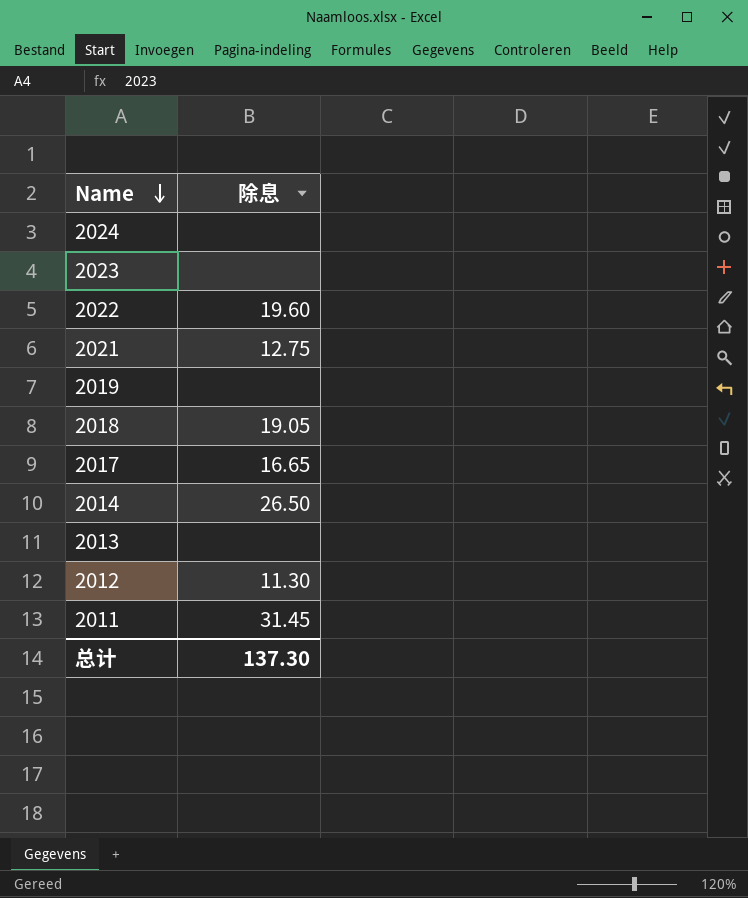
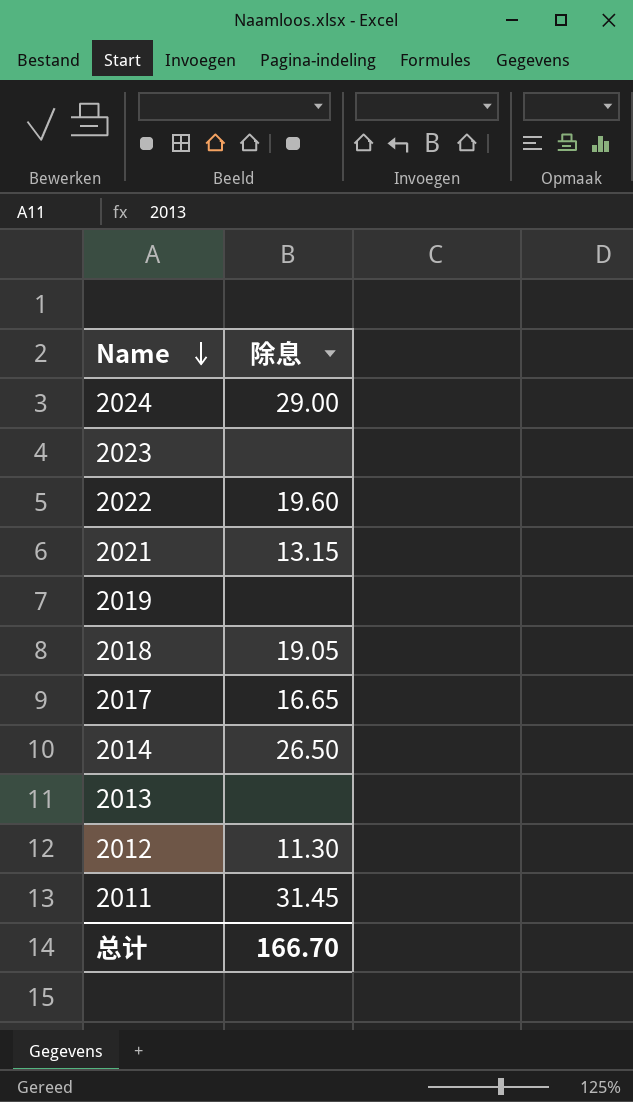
2024 | 除息: none -> 29.00
2021 | 除息: 12.75 -> 13.15
总计 | 除息: 137.30 -> 166.70

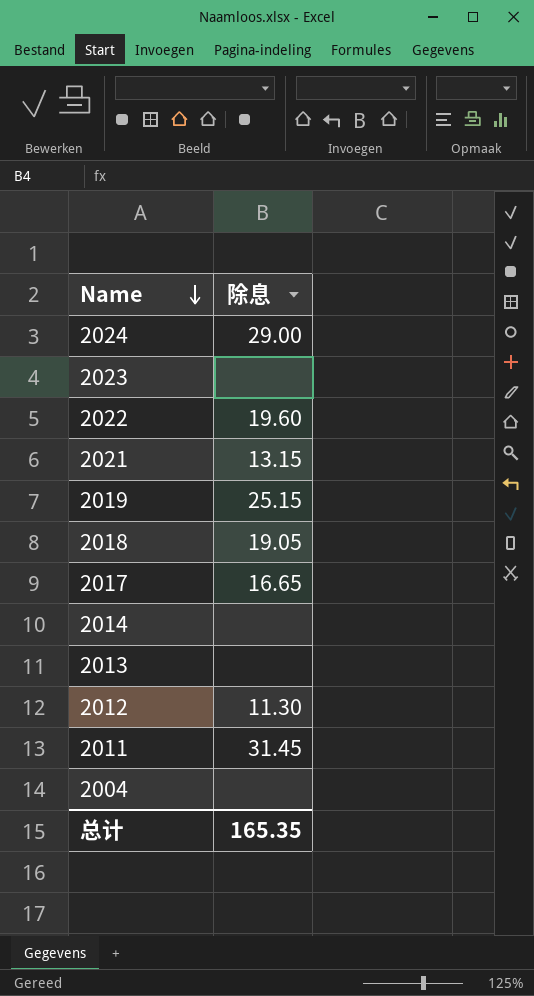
2019 | 除息: none -> 25.15
2014 | 除息: 26.50 -> none
row 2004: none -> none
总计 | 除息: 166.70 -> 165.35

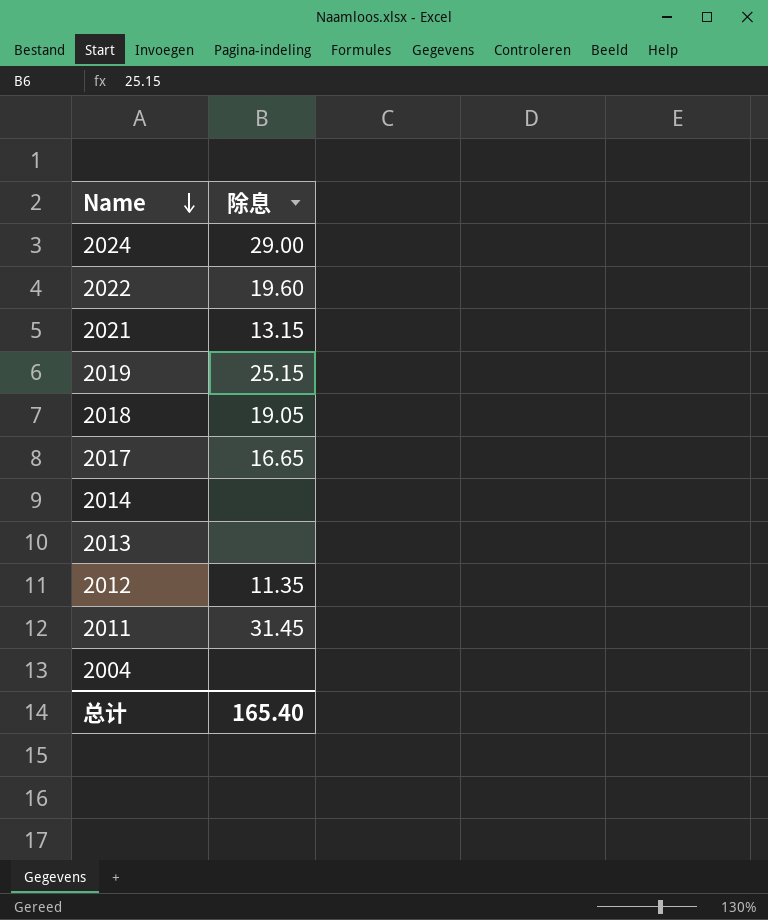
row 2023: none -> none
2012 | 除息: 11.30 -> 11.35
总计 | 除息: 165.35 -> 165.40

